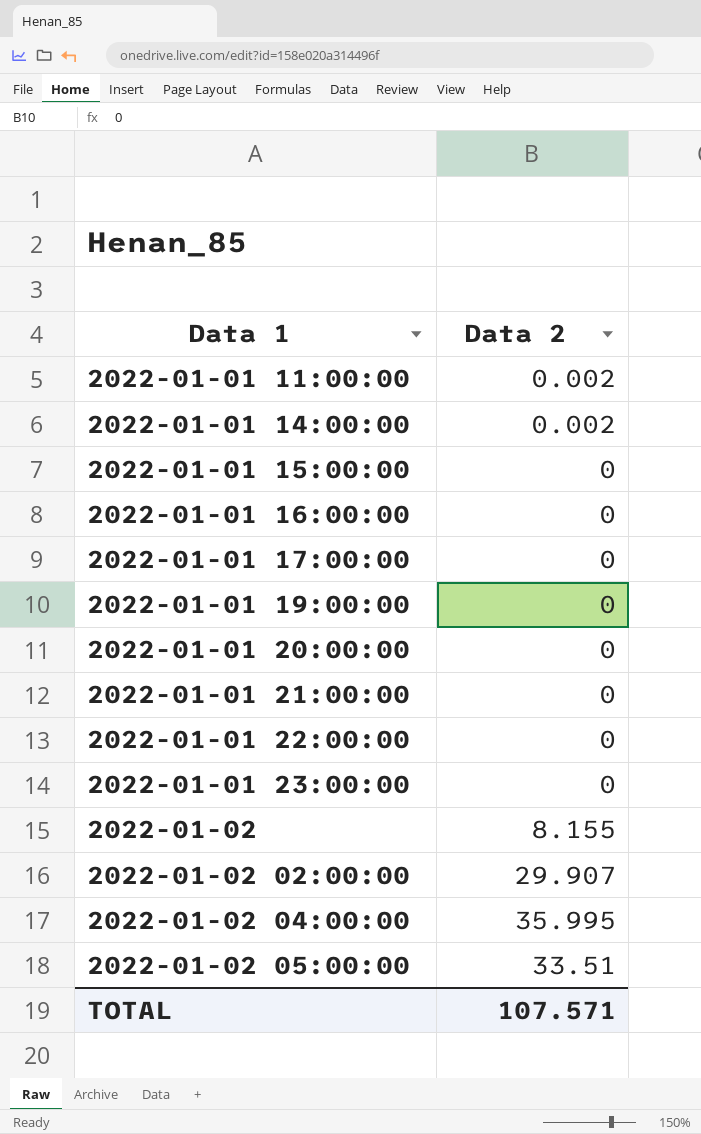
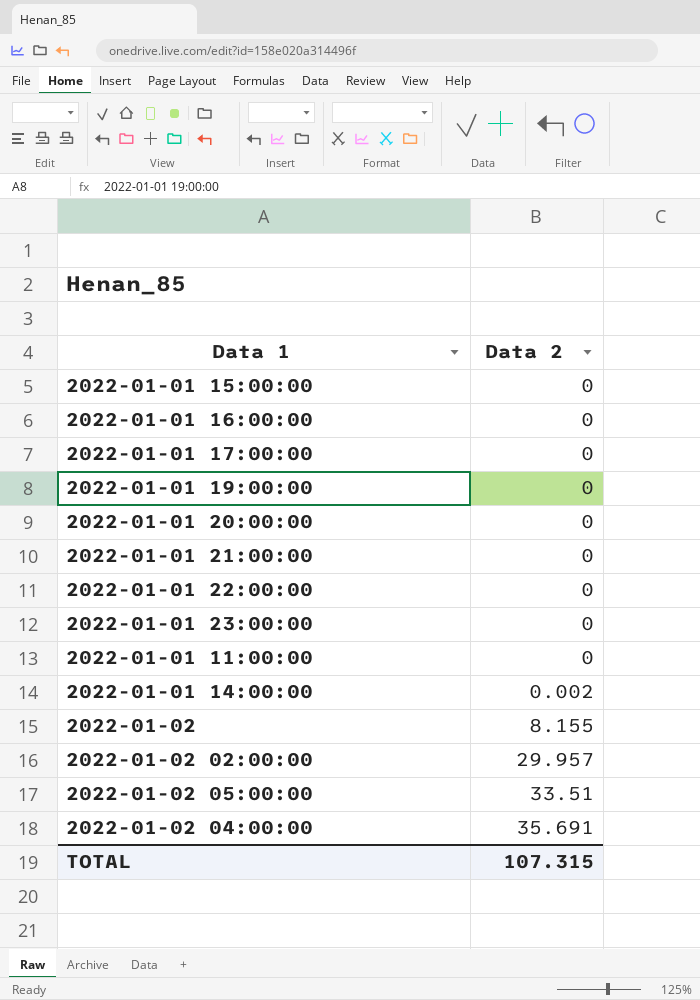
row order: Data 1 ascending -> Data 2 ascending
2022-01-01 11:00:00 | Data 2: 0.002 -> 0
2022-01-02 02:00:00 | Data 2: 29.907 -> 29.957
2022-01-02 04:00:00 | Data 2: 35.995 -> 35.691
TOTAL | Data 2: 107.571 -> 107.315

